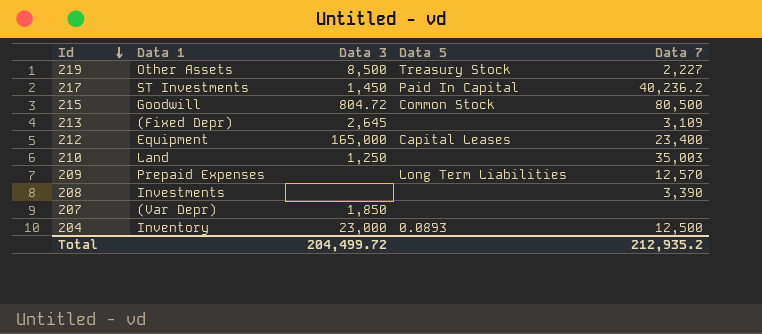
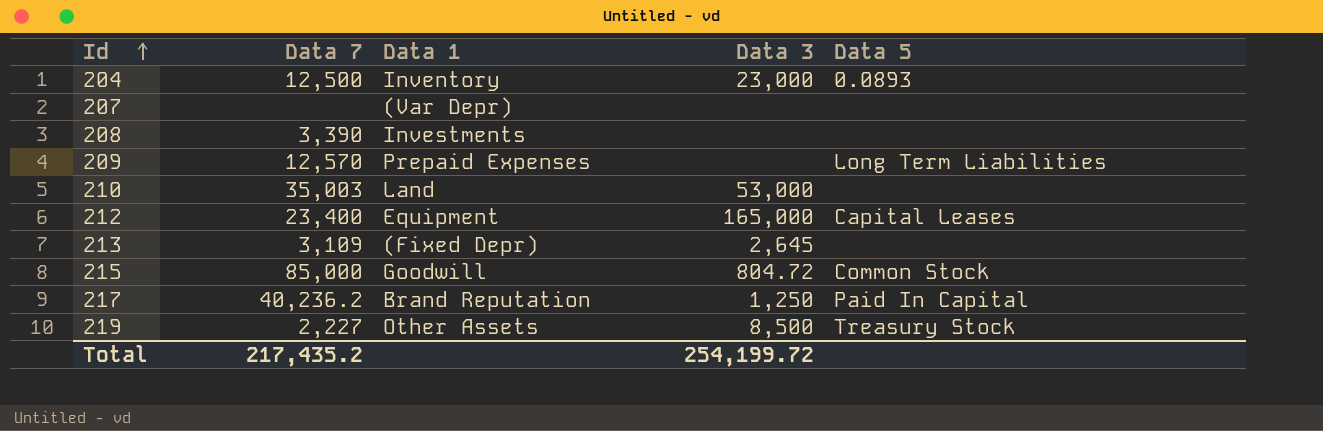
row order: Id descending -> Id ascending
column Data 7 | position: 5 -> 2
207 | Data 3: 1,850 -> none
210 | Data 3: 1,250 -> 53,000
215 | Data 7: 80,500 -> 85,000
217 | Data 1: ST Investments -> Brand Reputation
217 | Data 3: 1,450 -> 1,250
Total | Data 7: 212,935.2 -> 217,435.2
Total | Data 3: 204,499.72 -> 254,199.72

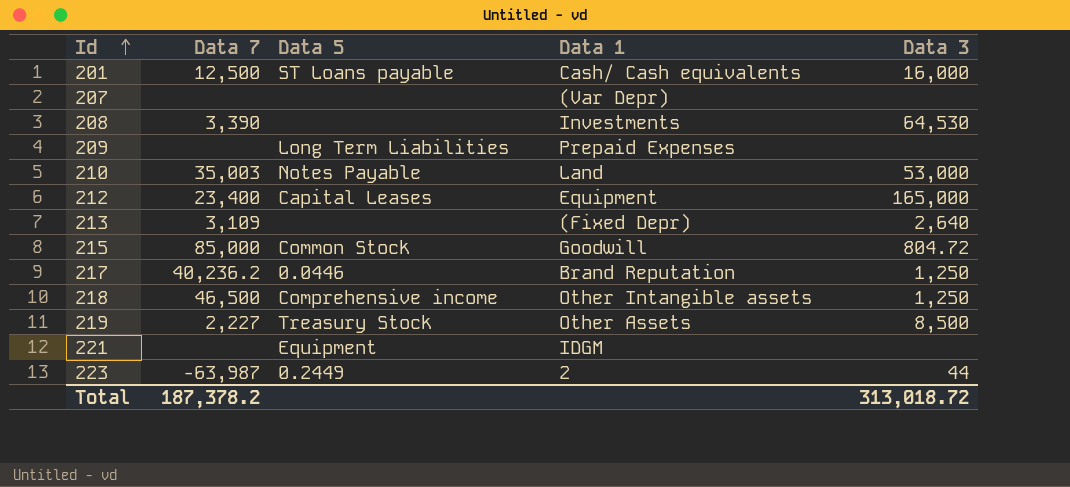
column Data 5 | position: 5 -> 3
row 204: 12,500 | Inventory | 23,000 | 0.0893 -> none
row 201: none -> 12,500 | ST Loans payable | Cash/ Cash equivalents | 16,000
208 | Data 3: none -> 64,530
209 | Data 7: 12,570 -> none
210 | Data 5: none -> Notes Payable
213 | Data 3: 2,645 -> 2,640
217 | Data 5: Paid In Capital -> 0.0446
row 218: none -> 46,500 | Comprehensive income | Other Intangible assets | 1,250
row 221: none -> none | Equipment | IDGM | none
row 223: none -> -63,987 | 0.2449 | 2 | 44
Total | Data 7: 217,435.2 -> 187,378.2
Total | Data 3: 254,199.72 -> 313,018.72

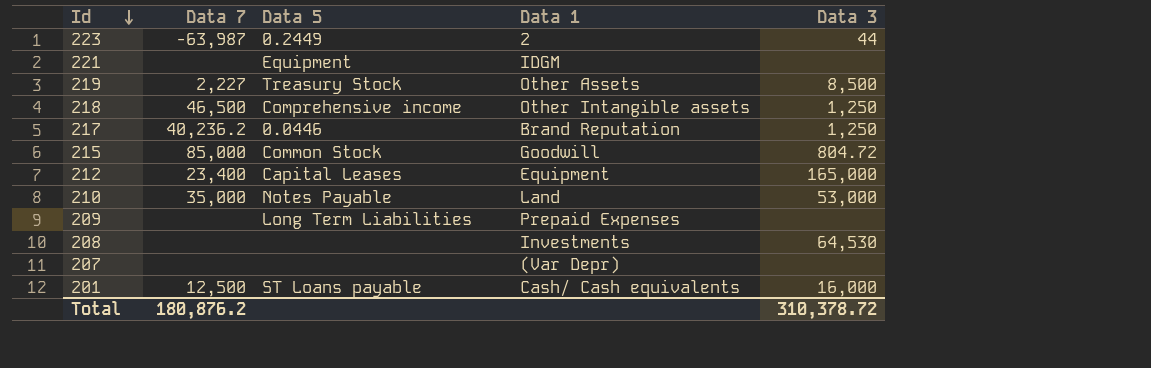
row order: Id ascending -> Id descending
row 213: 3,109 | none | (Fixed Depr) | 2,640 -> none
210 | Data 7: 35,003 -> 35,000
208 | Data 7: 3,390 -> none
Total | Data 7: 187,378.2 -> 180,876.2
Total | Data 3: 313,018.72 -> 310,378.72

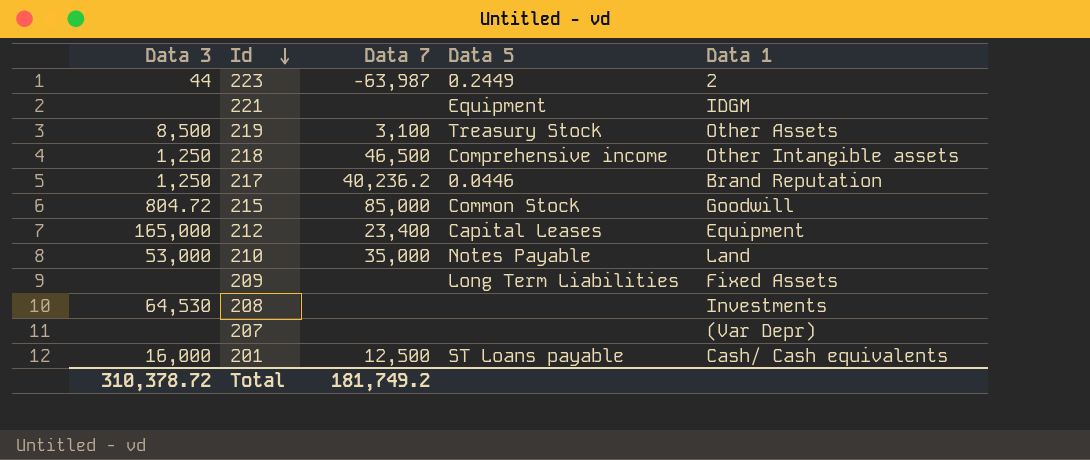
column Data 3 | position: 5 -> 1
219 | Data 7: 2,227 -> 3,100
209 | Data 1: Prepaid Expenses -> Fixed Assets
Total | Data 7: 180,876.2 -> 181,749.2

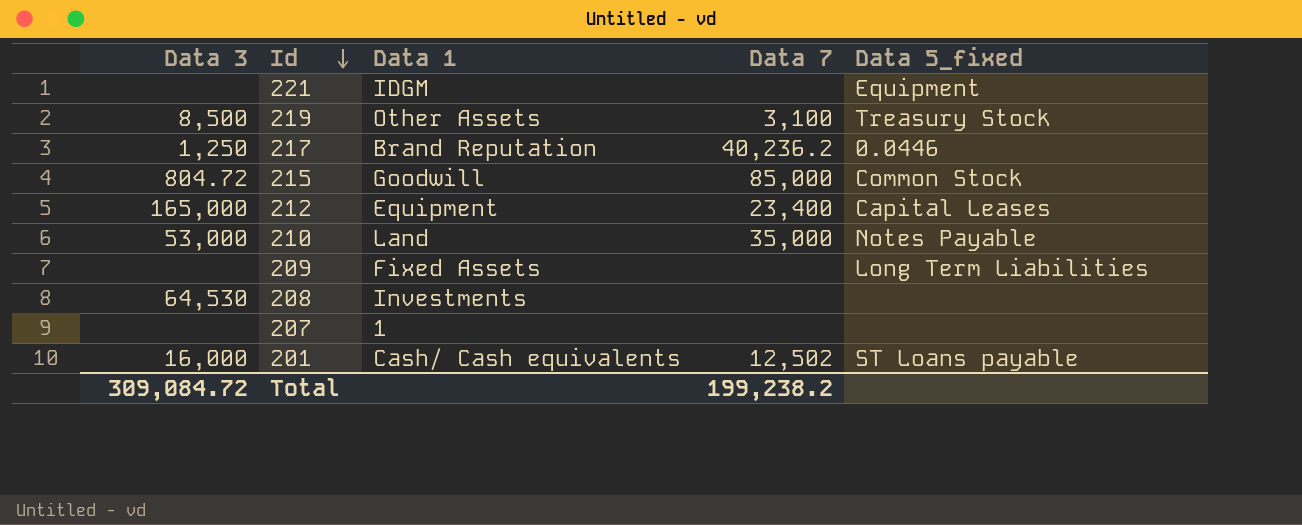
column Data 1 | position: 5 -> 3
column name: Data 5 -> Data 5_fixed
row 223: 44 | -63,987 | 0.2449 | 2 -> none
row 218: 1,250 | 46,500 | Comprehensive income | Other Intangible assets -> none
207 | Data 1: (Var Depr) -> 1
201 | Data 7: 12,500 -> 12,502
Total | Data 3: 310,378.72 -> 309,084.72
Total | Data 7: 181,749.2 -> 199,238.2

